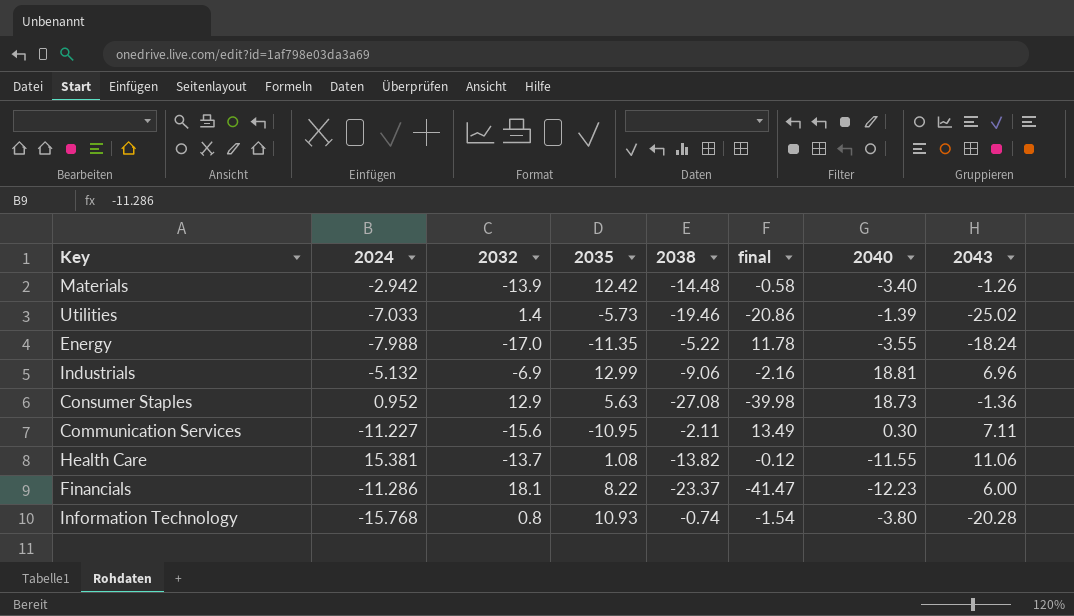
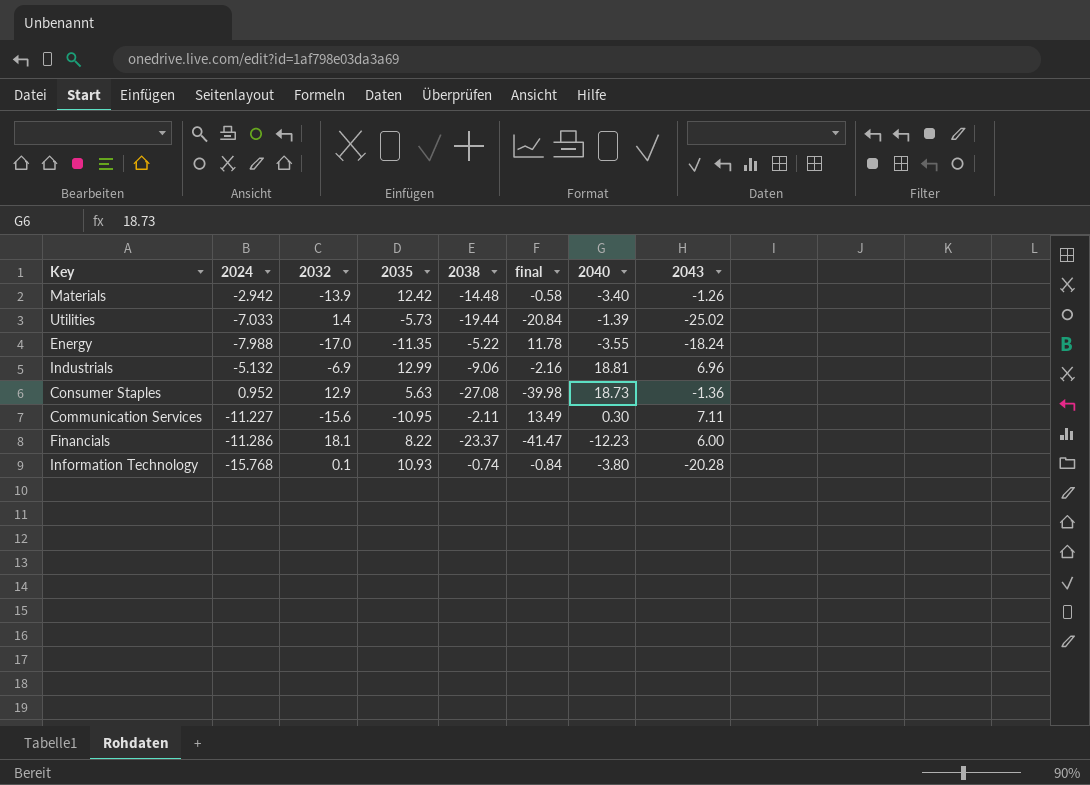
row Health Care: 15.381 | -13.7 | 1.08 | -13.82 | -0.12 | -11.55 | 11.06 -> none
Utilities | 2038: -19.46 -> -19.44
Utilities | final: -20.86 -> -20.84
Information Technology | 2032: 0.8 -> 0.1
Information Technology | final: -1.54 -> -0.84

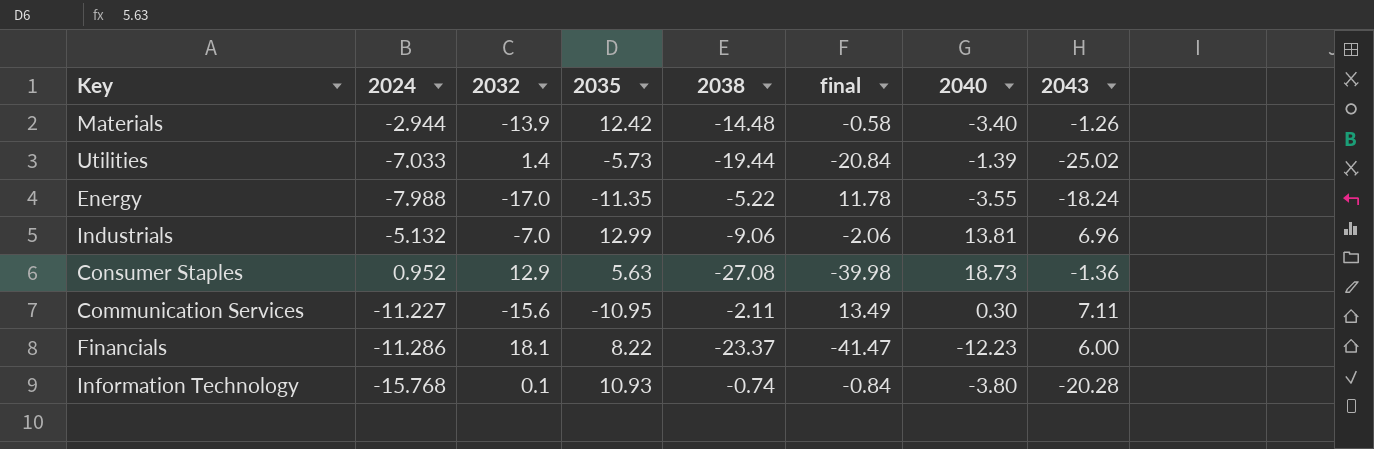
Materials | 2024: -2.942 -> -2.944
Industrials | 2032: -6.9 -> -7.0
Industrials | final: -2.16 -> -2.06
Industrials | 2040: 18.81 -> 13.81

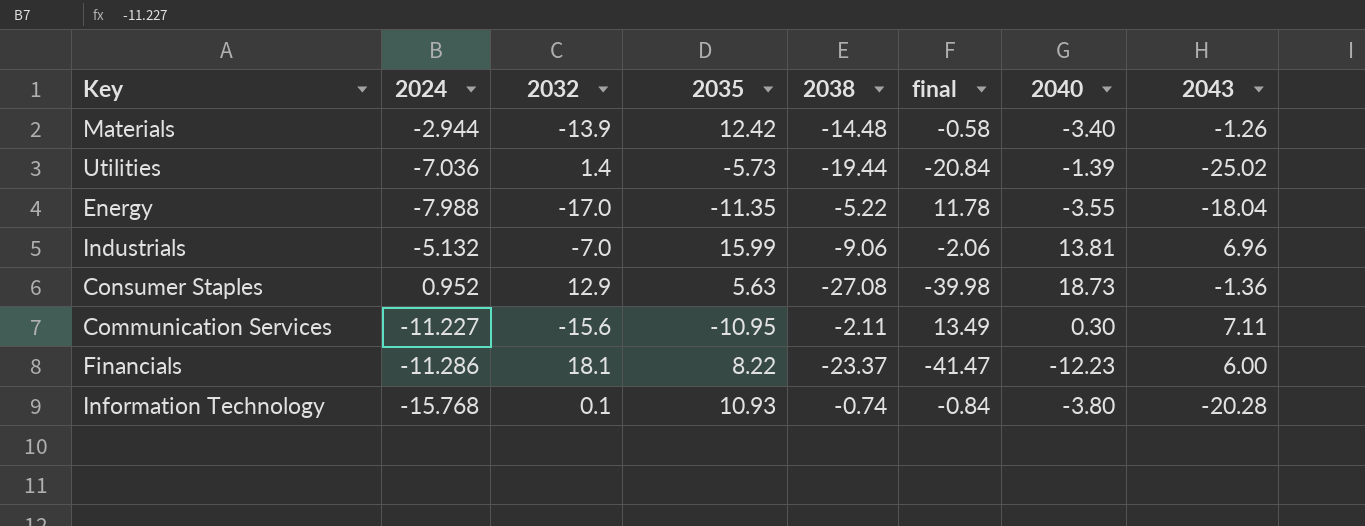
Utilities | 2024: -7.033 -> -7.036
Energy | 2043: -18.24 -> -18.04
Industrials | 2035: 12.99 -> 15.99

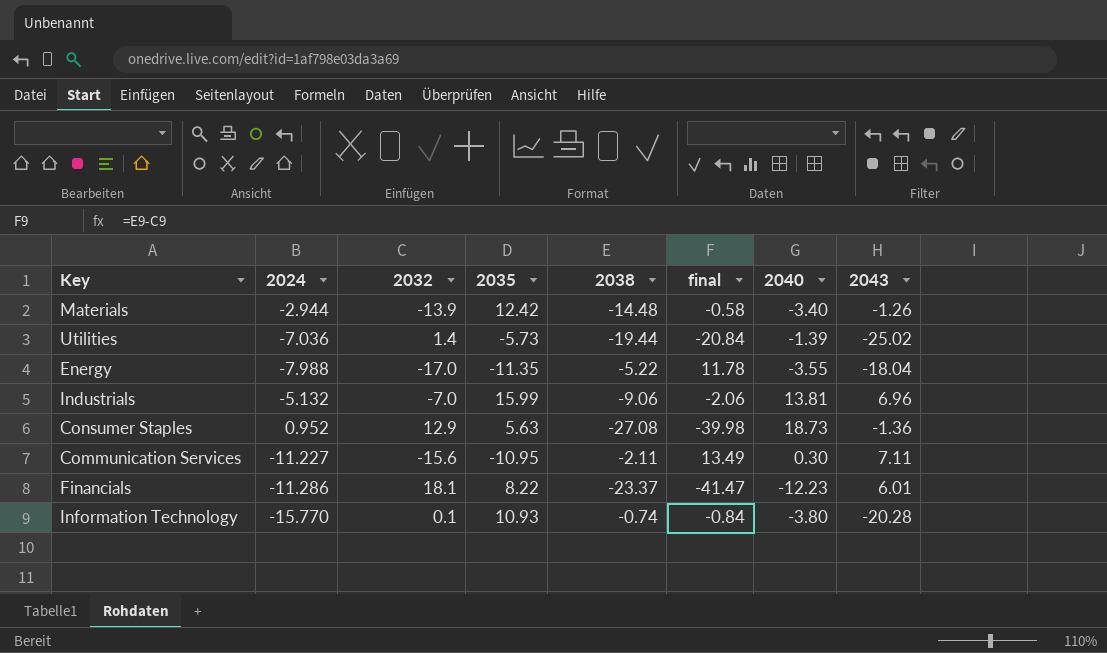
Financials | 2043: 6.00 -> 6.01
Information Technology | 2024: -15.768 -> -15.770

